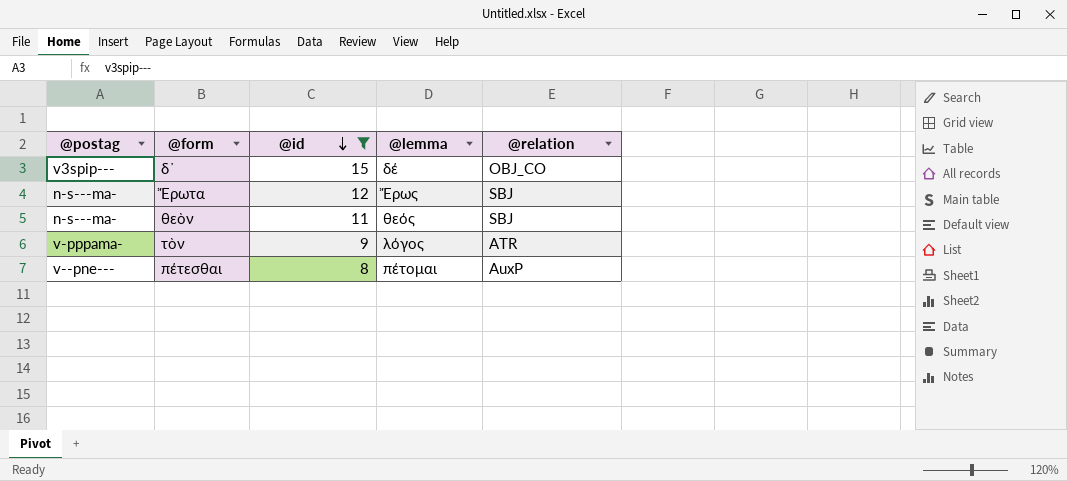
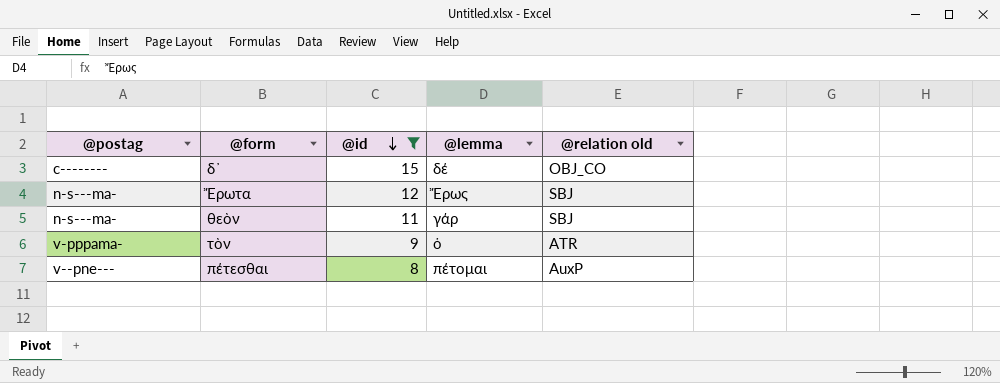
column name: @relation -> @relation old
δ᾽ | @postag: v3spip--- -> c--------
θεὸν | @lemma: θεός -> γάρ
τὸν | @lemma: λόγος -> ὁ

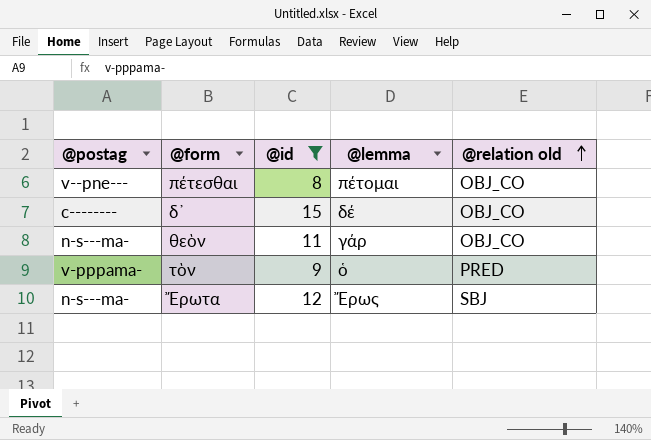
row order: @id descending -> @relation old ascending
πέτεσθαι | @relation old: AuxP -> OBJ_CO
θεὸν | @relation old: SBJ -> OBJ_CO
τὸν | @relation old: ATR -> PRED

